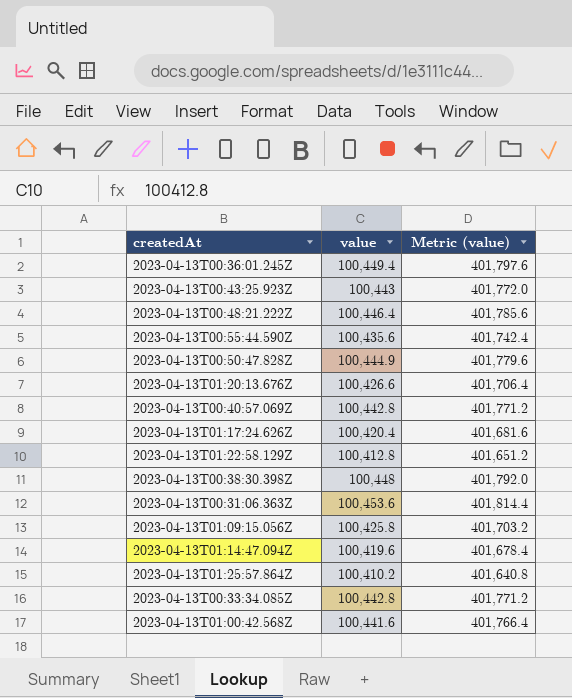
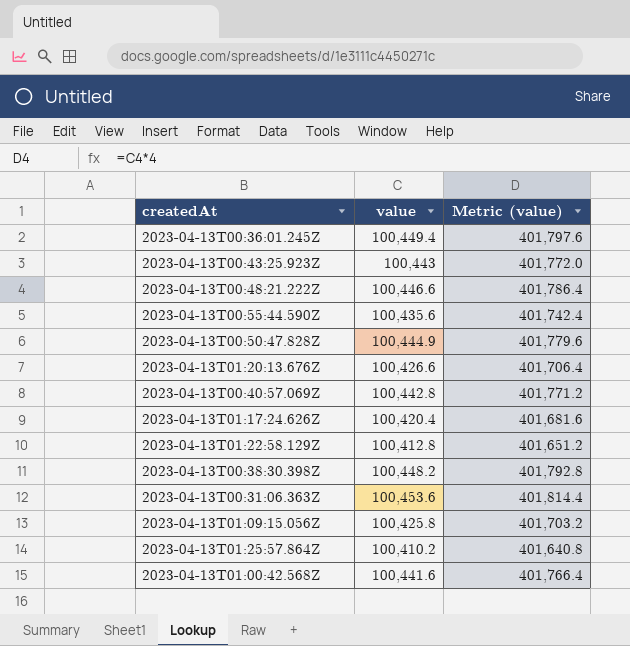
row 2023-04-13T01:14:47.094Z: 100,419.6 | 401,678.4 -> none
row 2023-04-13T00:33:34.085Z: 100,442.8 | 401,771.2 -> none
2023-04-13T00:48:21.222Z | value: 100,446.4 -> 100,446.6
2023-04-13T00:48:21.222Z | Metric (value): 401,785.6 -> 401,786.4
2023-04-13T00:38:30.398Z | value: 100,448 -> 100,448.2
2023-04-13T00:38:30.398Z | Metric (value): 401,792.0 -> 401,792.8

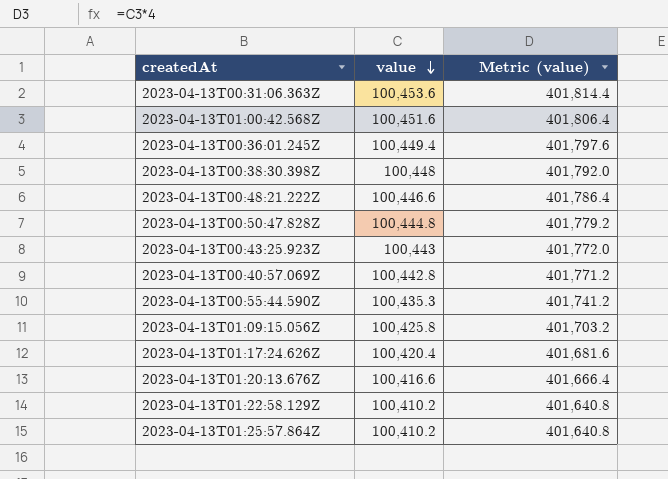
row order: none -> value descending
2023-04-13T01:00:42.568Z | value: 100,441.6 -> 100,451.6
2023-04-13T01:00:42.568Z | Metric (value): 401,766.4 -> 401,806.4
2023-04-13T00:38:30.398Z | value: 100,448.2 -> 100,448
2023-04-13T00:38:30.398Z | Metric (value): 401,792.8 -> 401,792.0
2023-04-13T00:50:47.828Z | value: 100,444.9 -> 100,444.8
2023-04-13T00:50:47.828Z | Metric (value): 401,779.6 -> 401,779.2
2023-04-13T00:55:44.590Z | value: 100,435.6 -> 100,435.3
2023-04-13T00:55:44.590Z | Metric (value): 401,742.4 -> 401,741.2
2023-04-13T01:20:13.676Z | value: 100,426.6 -> 100,416.6
2023-04-13T01:20:13.676Z | Metric (value): 401,706.4 -> 401,666.4
2023-04-13T01:22:58.129Z | value: 100,412.8 -> 100,410.2
2023-04-13T01:22:58.129Z | Metric (value): 401,651.2 -> 401,640.8

